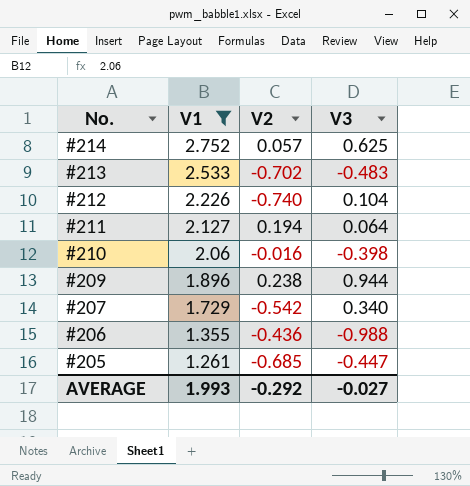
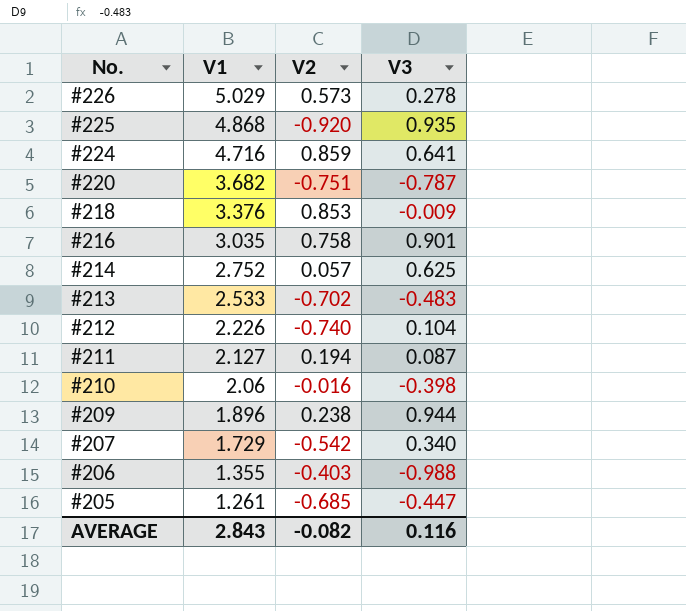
filter: V1 <= 2.752 -> none
#211 | V3: 0.064 -> 0.087
#206 | V2: -0.436 -> -0.403
AVERAGE | V1: 1.993 -> 2.843
AVERAGE | V2: -0.292 -> -0.082
AVERAGE | V3: -0.027 -> 0.116

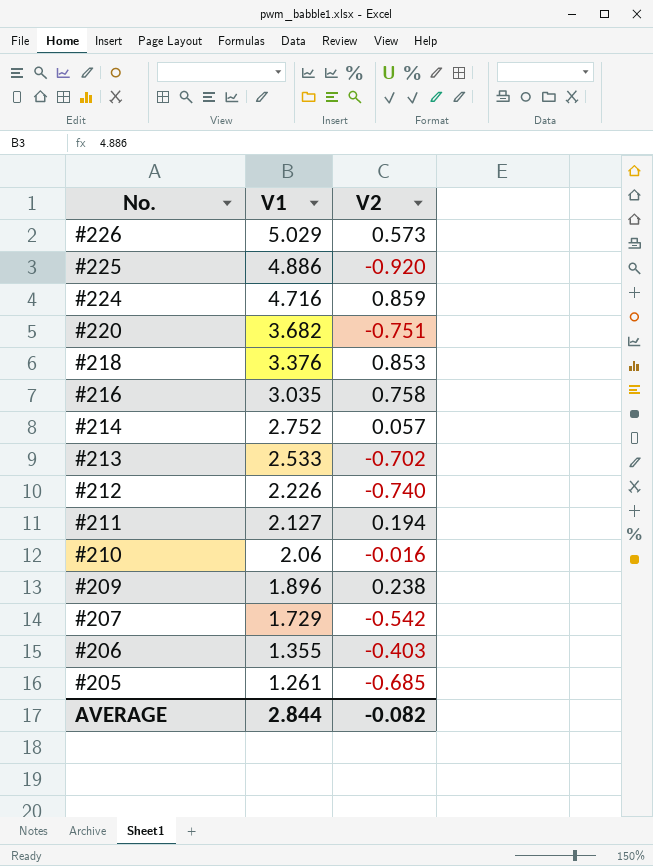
column V3 | position: 4 -> none
#225 | V1: 4.868 -> 4.886
AVERAGE | V1: 2.843 -> 2.844

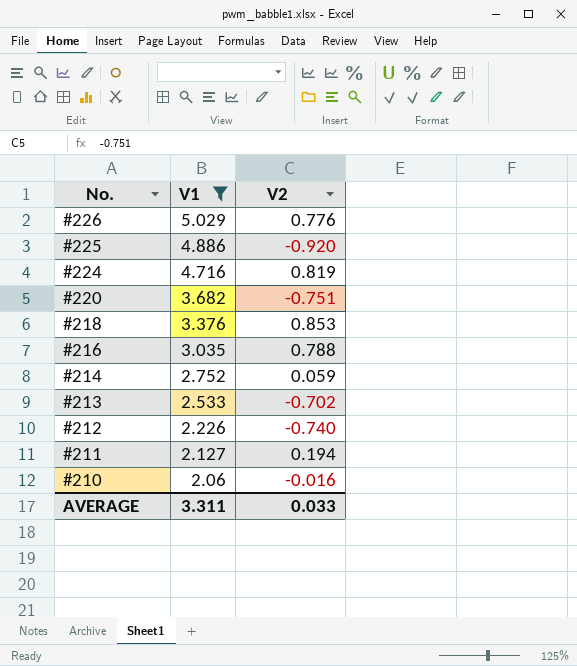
filter: none -> V1 >= 2.06
#226 | V2: 0.573 -> 0.776
#224 | V2: 0.859 -> 0.819
#216 | V2: 0.758 -> 0.788
#214 | V2: 0.057 -> 0.059
AVERAGE | V1: 2.844 -> 3.311
AVERAGE | V2: -0.082 -> 0.033

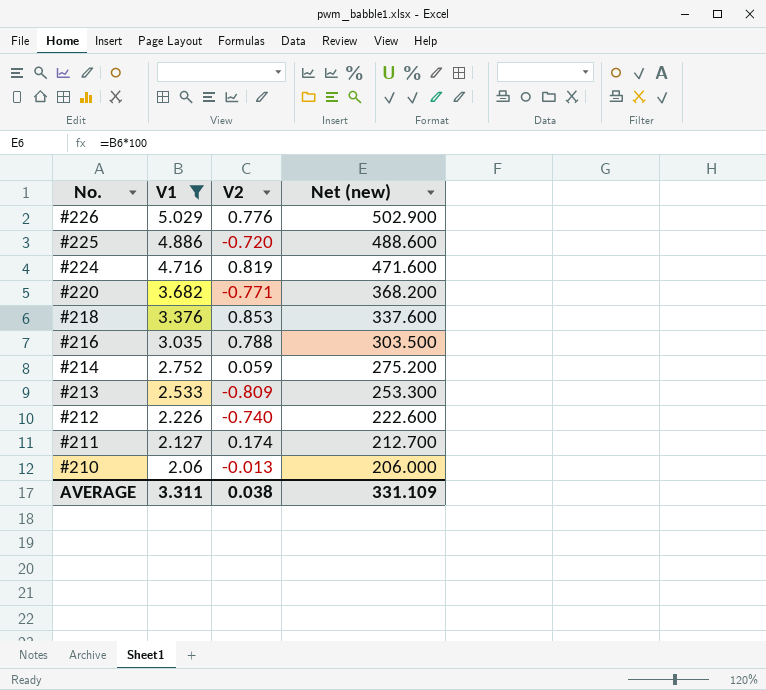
column Net (new) | formula: none -> [V1] * 100
#225 | V2: -0.920 -> -0.720
#220 | V2: -0.751 -> -0.771
#213 | V2: -0.702 -> -0.809
#211 | V2: 0.194 -> 0.174
#210 | V2: -0.016 -> -0.013
AVERAGE | V2: 0.033 -> 0.038

